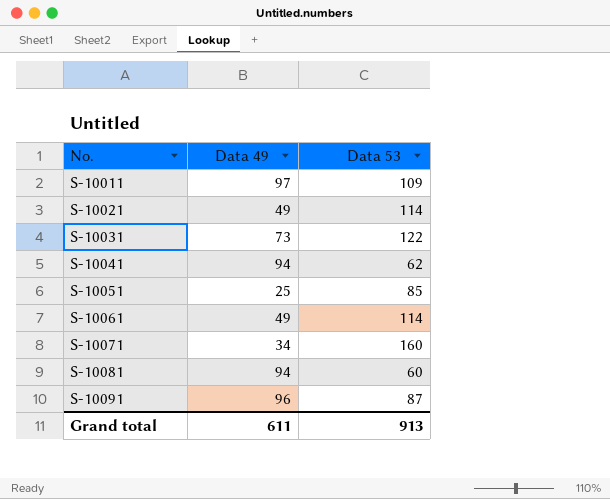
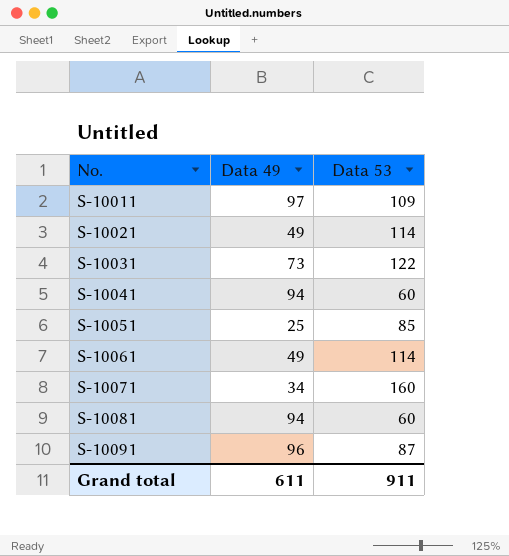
S-10041 | Data 53: 62 -> 60
Grand total | Data 53: 913 -> 911

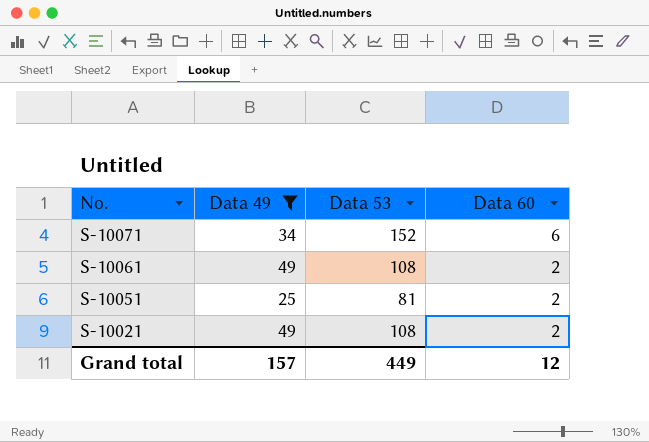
filter: none -> Data 49 <= 49
row order: No. ascending -> No. descending
column Data 60 | position: none -> 4
S-10071 | Data 53: 160 -> 152
S-10061 | Data 53: 114 -> 108
S-10051 | Data 53: 85 -> 81
S-10021 | Data 53: 114 -> 108
Grand total | Data 49: 611 -> 157
Grand total | Data 53: 911 -> 449

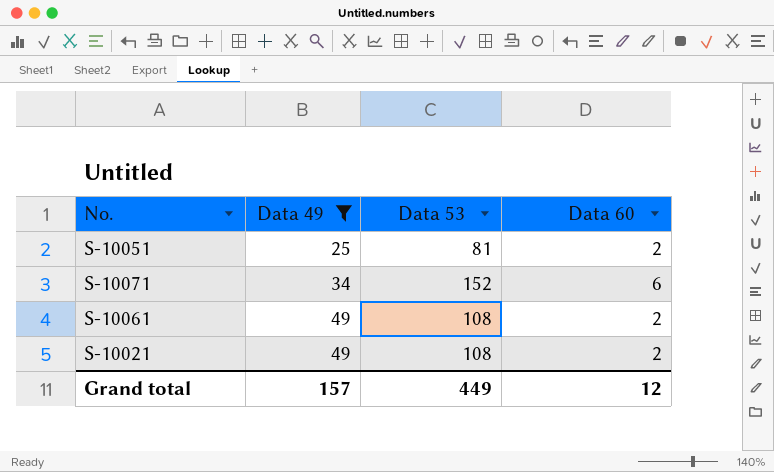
row order: No. descending -> Data 49 ascending

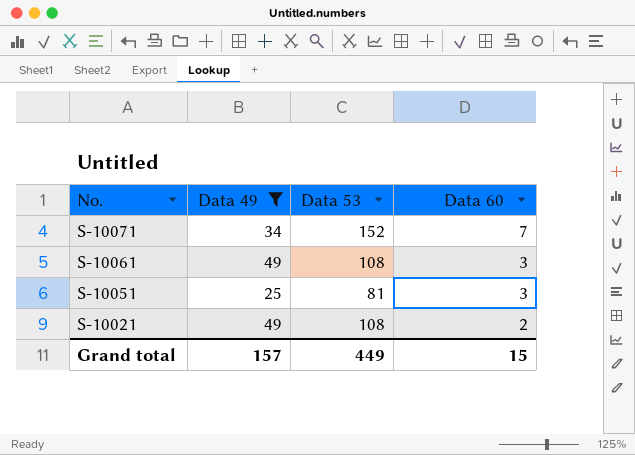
row order: Data 49 ascending -> No. descending
S-10071 | Data 60: 6 -> 7
S-10061 | Data 60: 2 -> 3
S-10051 | Data 60: 2 -> 3
Grand total | Data 60: 12 -> 15

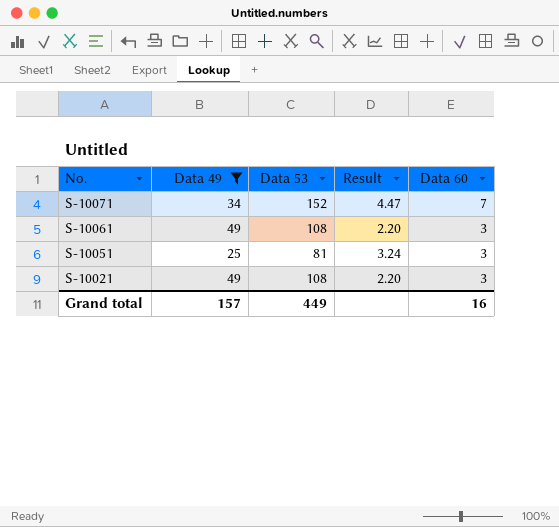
column Result | formula: none -> [Data 53] / [Data 49]
S-10021 | Data 60: 2 -> 3
Grand total | Data 60: 15 -> 16

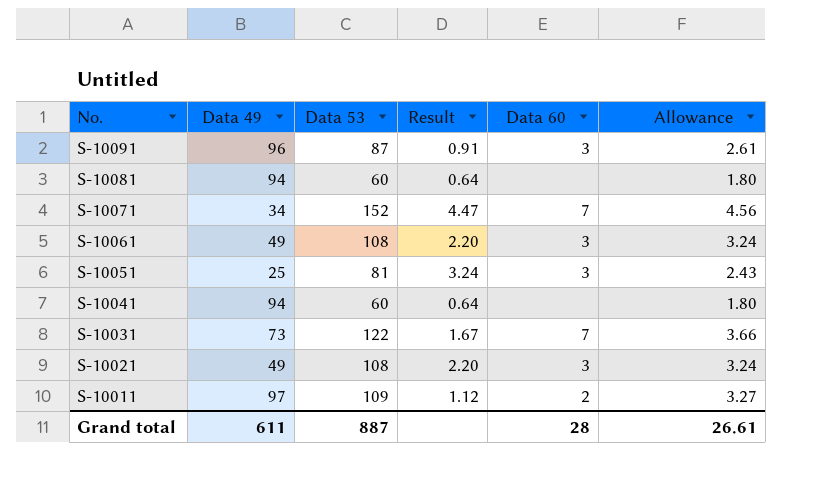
filter: Data 49 <= 49 -> none
column Allowance | formula: none -> [Data 53] * 0.03
Grand total | Data 49: 157 -> 611
Grand total | Data 53: 449 -> 887
Grand total | Data 60: 16 -> 28

